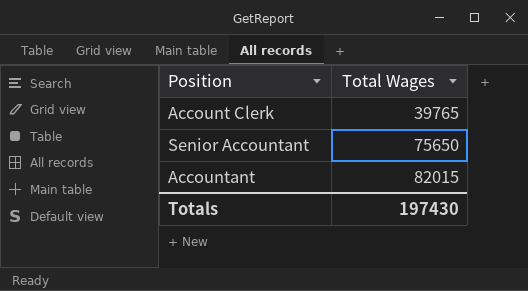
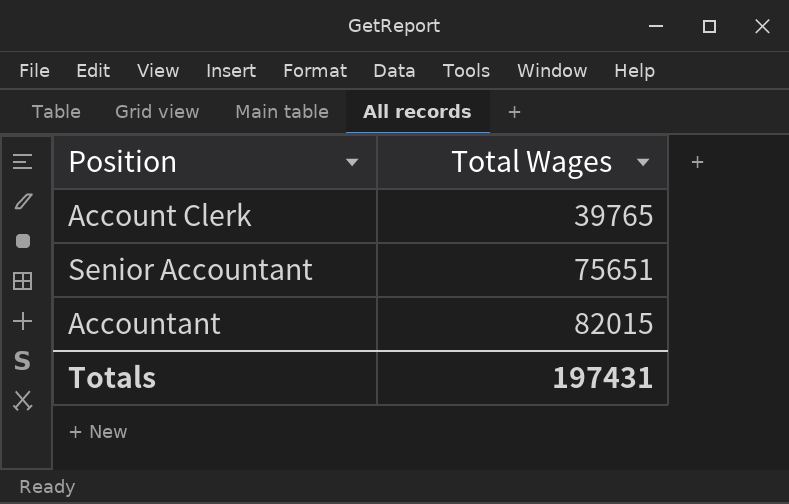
Senior Accountant | Total Wages: 75650 -> 75651
Totals | Total Wages: 197430 -> 197431

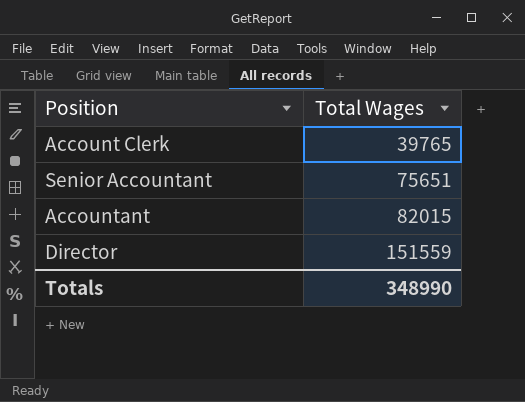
row Director: none -> 151559
Totals | Total Wages: 197431 -> 348990

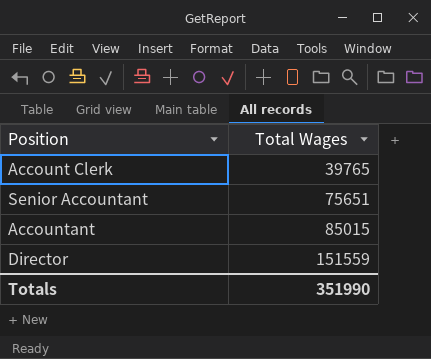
Accountant | Total Wages: 82015 -> 85015
Totals | Total Wages: 348990 -> 351990

